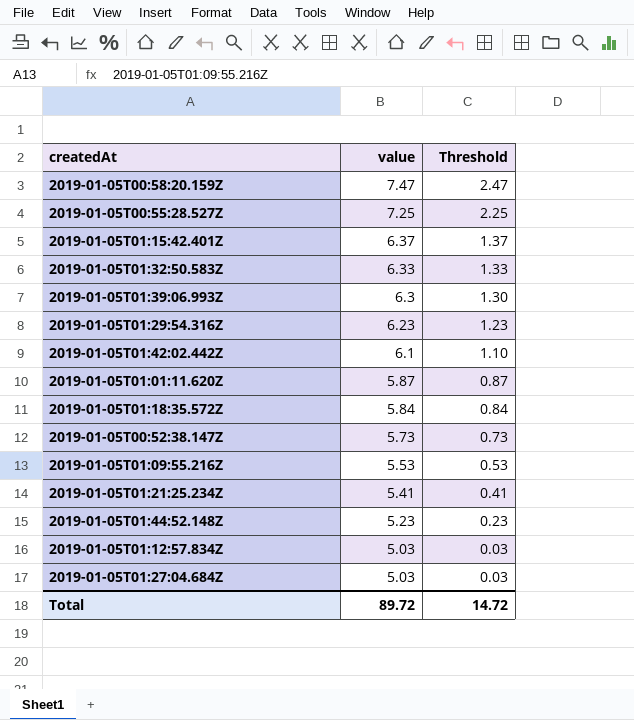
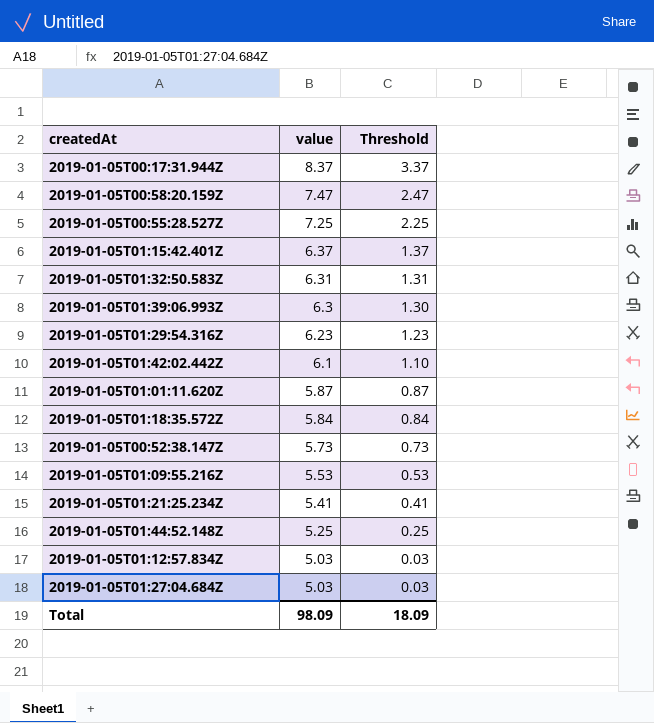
row 2019-01-05T00:17:31.944Z: none -> 8.37 | 3.37
2019-01-05T01:32:50.583Z | value: 6.33 -> 6.31
2019-01-05T01:32:50.583Z | Threshold: 1.33 -> 1.31
2019-01-05T01:44:52.148Z | value: 5.23 -> 5.25
2019-01-05T01:44:52.148Z | Threshold: 0.23 -> 0.25
Total | value: 89.72 -> 98.09
Total | Threshold: 14.72 -> 18.09

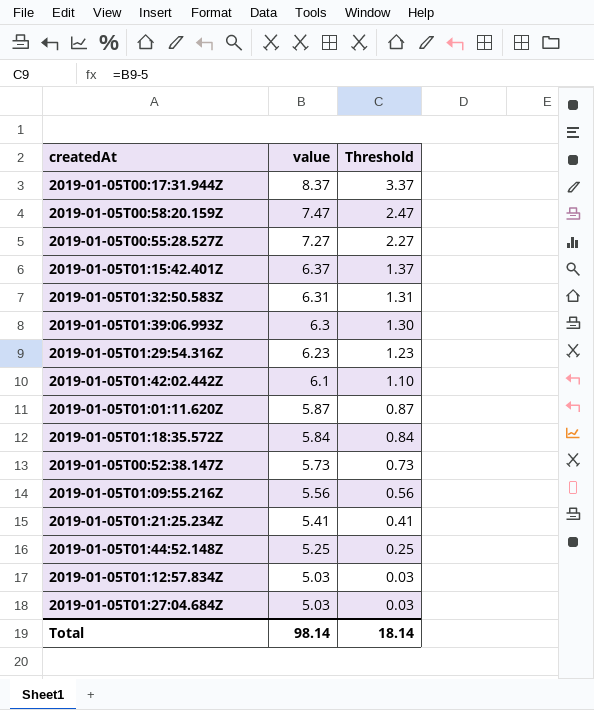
2019-01-05T00:55:28.527Z | value: 7.25 -> 7.27
2019-01-05T00:55:28.527Z | Threshold: 2.25 -> 2.27
2019-01-05T01:09:55.216Z | value: 5.53 -> 5.56
2019-01-05T01:09:55.216Z | Threshold: 0.53 -> 0.56
Total | value: 98.09 -> 98.14
Total | Threshold: 18.09 -> 18.14

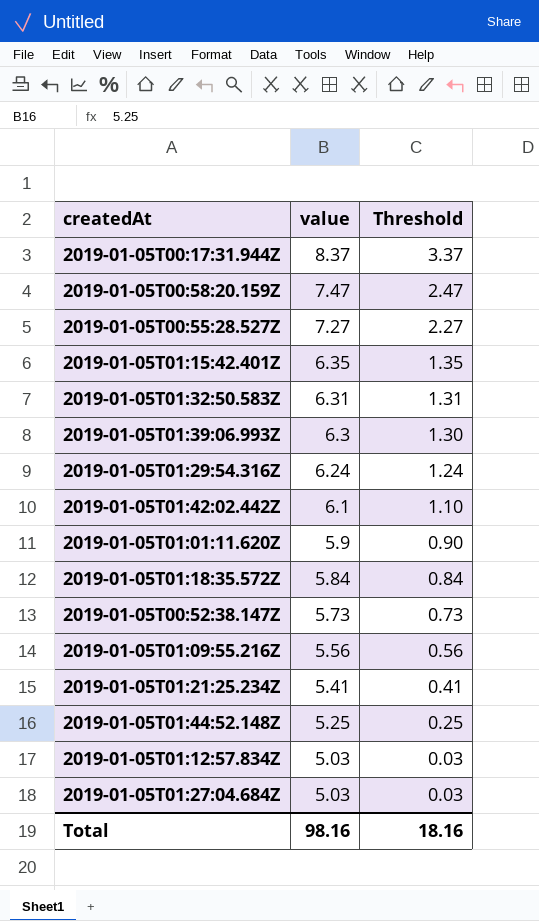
2019-01-05T01:15:42.401Z | value: 6.37 -> 6.35
2019-01-05T01:15:42.401Z | Threshold: 1.37 -> 1.35
2019-01-05T01:29:54.316Z | value: 6.23 -> 6.24
2019-01-05T01:29:54.316Z | Threshold: 1.23 -> 1.24
2019-01-05T01:01:11.620Z | value: 5.87 -> 5.9
2019-01-05T01:01:11.620Z | Threshold: 0.87 -> 0.90
Total | value: 98.14 -> 98.16
Total | Threshold: 18.14 -> 18.16

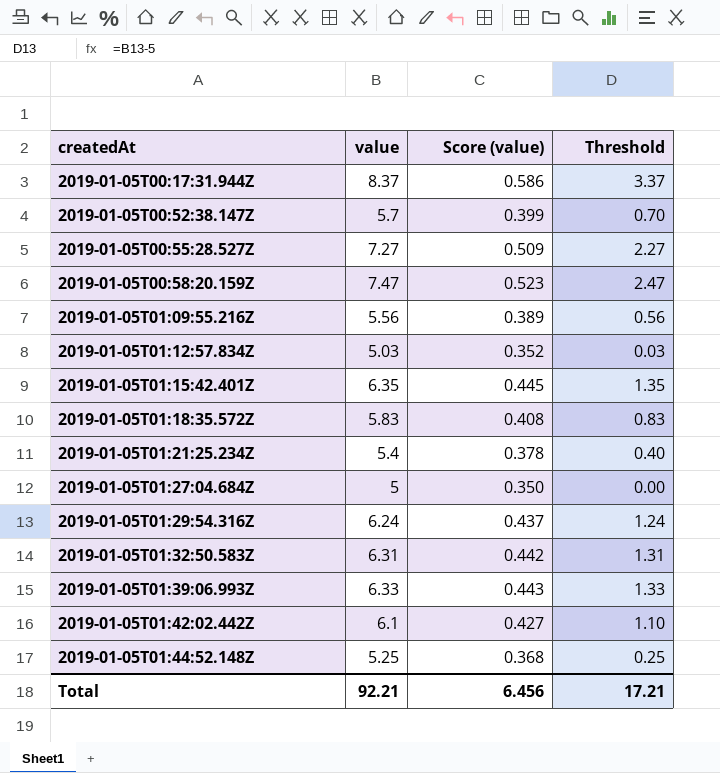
row order: value descending -> createdAt ascending
column Score (value) | formula: none -> [value] * 0.07
row 2019-01-05T01:01:11.620Z: 5.9 | 0.90 -> none
2019-01-05T00:52:38.147Z | value: 5.73 -> 5.7
2019-01-05T00:52:38.147Z | Threshold: 0.73 -> 0.70
2019-01-05T01:18:35.572Z | value: 5.84 -> 5.83
2019-01-05T01:18:35.572Z | Threshold: 0.84 -> 0.83
2019-01-05T01:21:25.234Z | value: 5.41 -> 5.4
2019-01-05T01:21:25.234Z | Threshold: 0.41 -> 0.40
2019-01-05T01:27:04.684Z | value: 5.03 -> 5
2019-01-05T01:27:04.684Z | Threshold: 0.03 -> 0.00
2019-01-05T01:39:06.993Z | value: 6.3 -> 6.33
2019-01-05T01:39:06.993Z | Threshold: 1.30 -> 1.33
Total | value: 98.16 -> 92.21
Total | Threshold: 18.16 -> 17.21

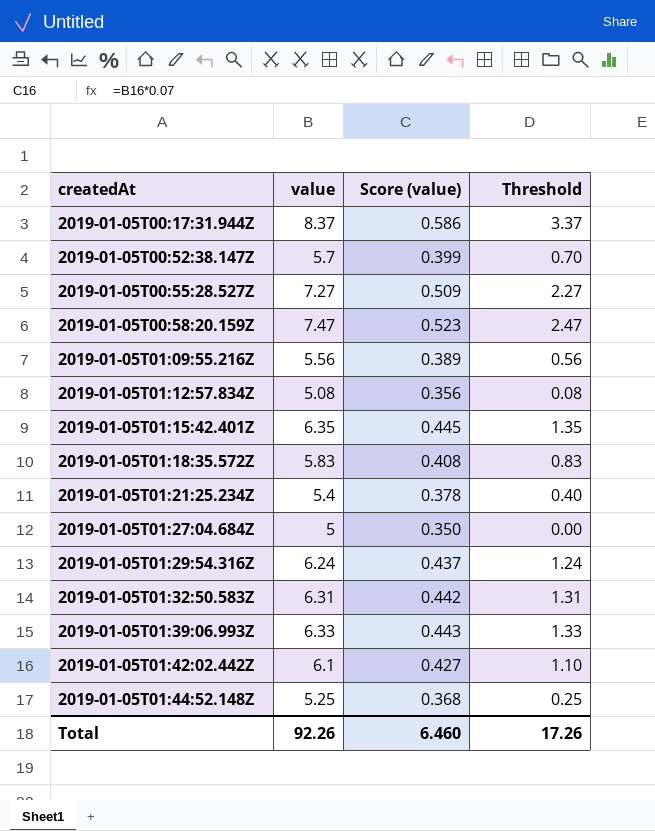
2019-01-05T01:12:57.834Z | value: 5.03 -> 5.08
2019-01-05T01:12:57.834Z | Score (value): 0.352 -> 0.356
2019-01-05T01:12:57.834Z | Threshold: 0.03 -> 0.08
Total | value: 92.21 -> 92.26
Total | Score (value): 6.456 -> 6.460
Total | Threshold: 17.21 -> 17.26

